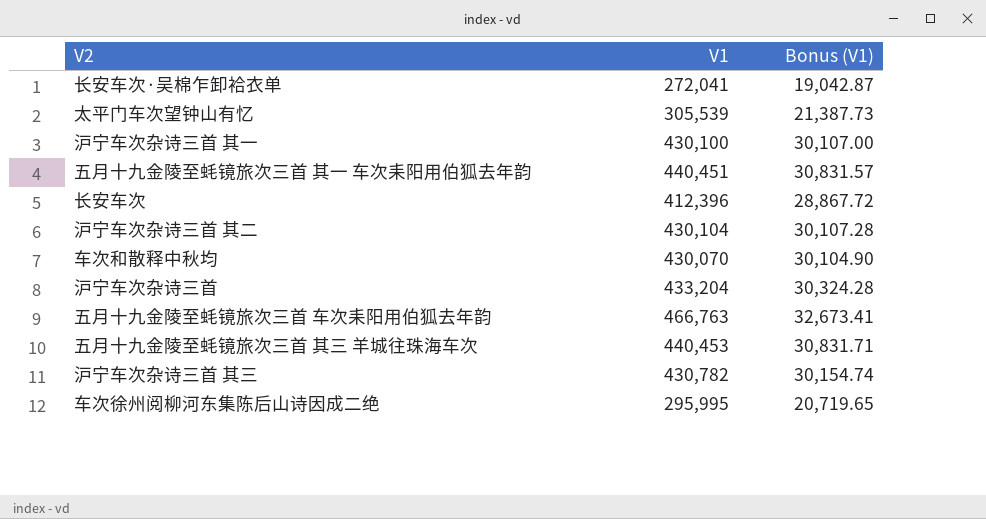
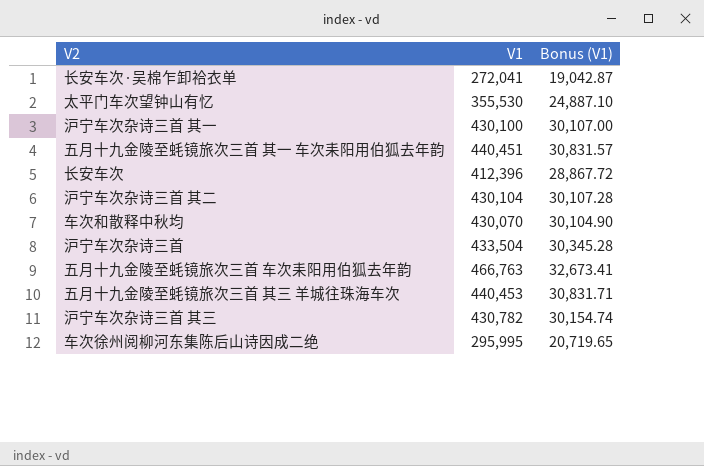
太平门车次望钟山有忆 | V1: 305,539 -> 355,530
太平门车次望钟山有忆 | Bonus (V1): 21,387.73 -> 24,887.10
沪宁车次杂诗三首 | V1: 433,204 -> 433,504
沪宁车次杂诗三首 | Bonus (V1): 30,324.28 -> 30,345.28

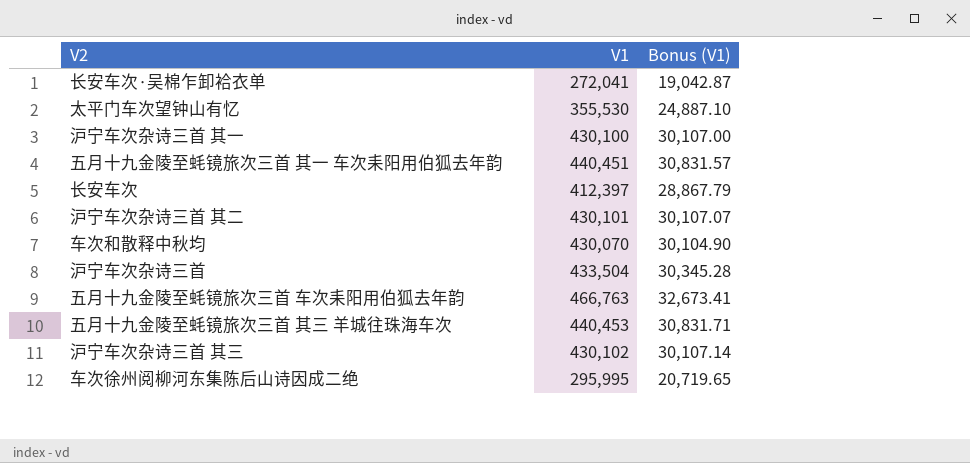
长安车次 | V1: 412,396 -> 412,397
长安车次 | Bonus (V1): 28,867.72 -> 28,867.79
沪宁车次杂诗三首 其二 | V1: 430,104 -> 430,101
沪宁车次杂诗三首 其二 | Bonus (V1): 30,107.28 -> 30,107.07
沪宁车次杂诗三首 其三 | V1: 430,782 -> 430,102
沪宁车次杂诗三首 其三 | Bonus (V1): 30,154.74 -> 30,107.14

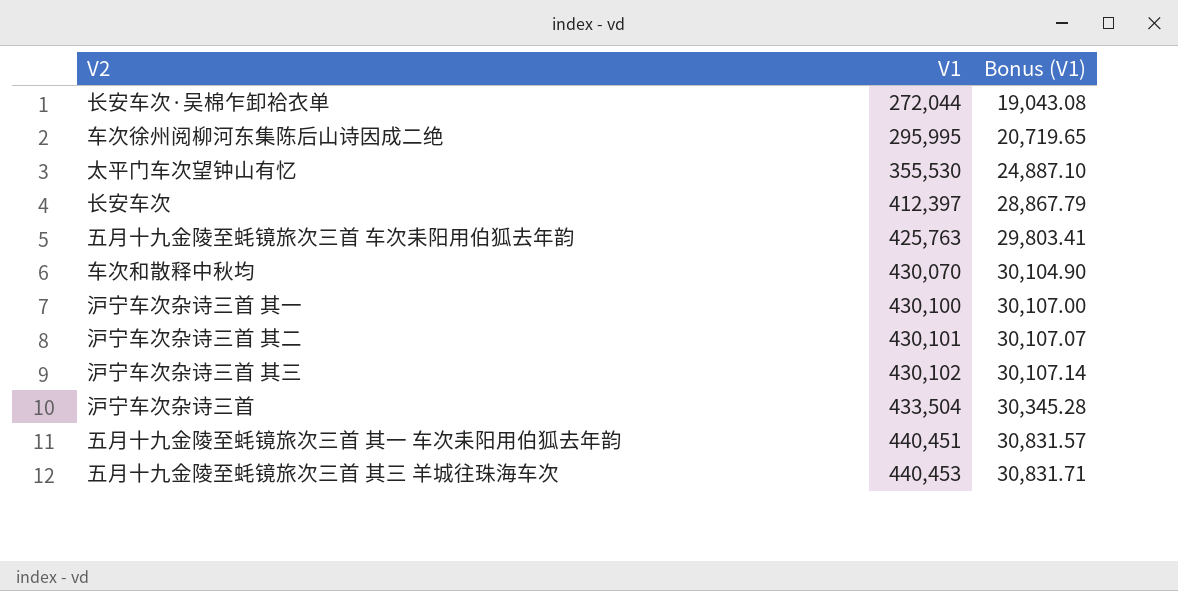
row order: none -> V1 ascending
长安车次·吴棉乍卸袷衣单 | V1: 272,041 -> 272,044
长安车次·吴棉乍卸袷衣单 | Bonus (V1): 19,042.87 -> 19,043.08
五月十九金陵至蚝镜旅次三首 车次耒阳用伯狐去年韵 | V1: 466,763 -> 425,763
五月十九金陵至蚝镜旅次三首 车次耒阳用伯狐去年韵 | Bonus (V1): 32,673.41 -> 29,803.41

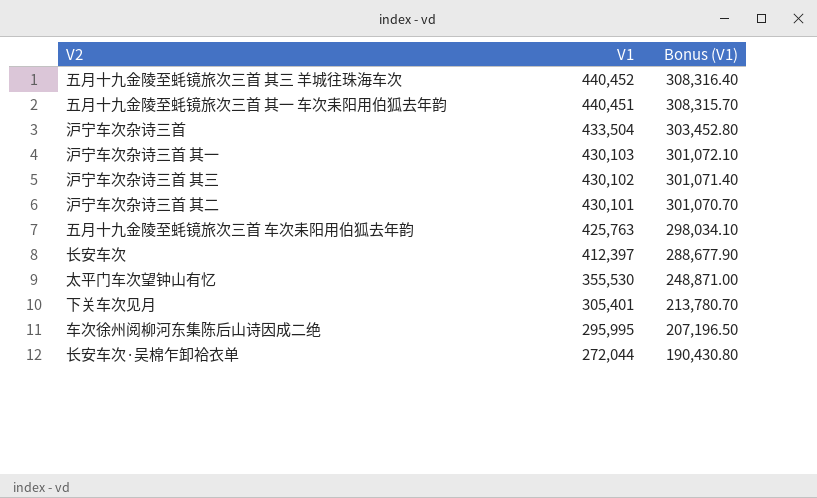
row order: V1 ascending -> V1 descending
column Bonus (V1) | formula: [V1] * 0.07 -> [V1] * 0.7
row 车次和散释中秋均: 430,070 | 30,104.90 -> none
五月十九金陵至蚝镜旅次三首 其三 羊城往珠海车次 | V1: 440,453 -> 440,452
沪宁车次杂诗三首 其一 | V1: 430,100 -> 430,103
row 下关车次见月: none -> 305,401 | 213,780.70

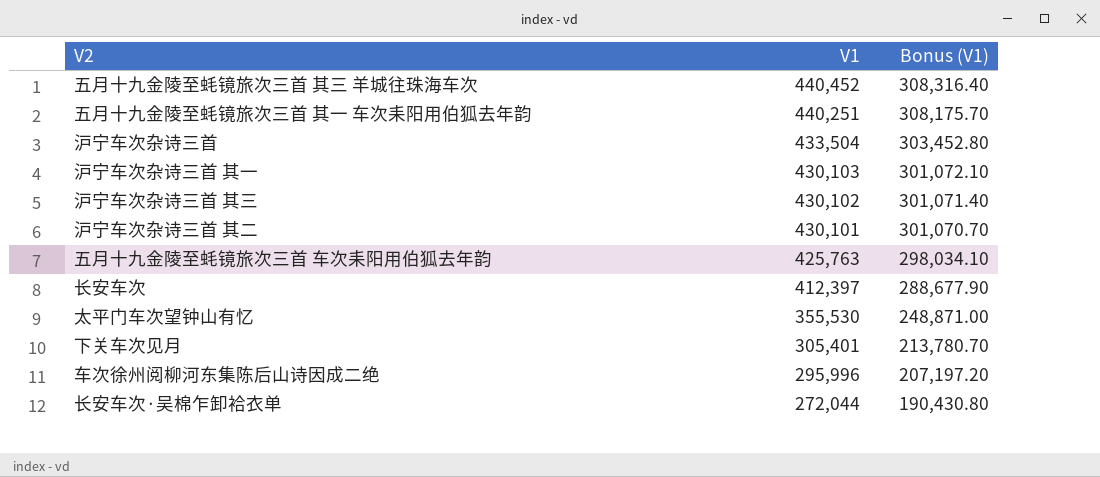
五月十九金陵至蚝镜旅次三首 其一 车次耒阳用伯狐去年韵 | V1: 440,451 -> 440,251
五月十九金陵至蚝镜旅次三首 其一 车次耒阳用伯狐去年韵 | Bonus (V1): 308,315.70 -> 308,175.70
车次徐州阅柳河东集陈后山诗因成二绝 | V1: 295,995 -> 295,996
车次徐州阅柳河东集陈后山诗因成二绝 | Bonus (V1): 207,196.50 -> 207,197.20

